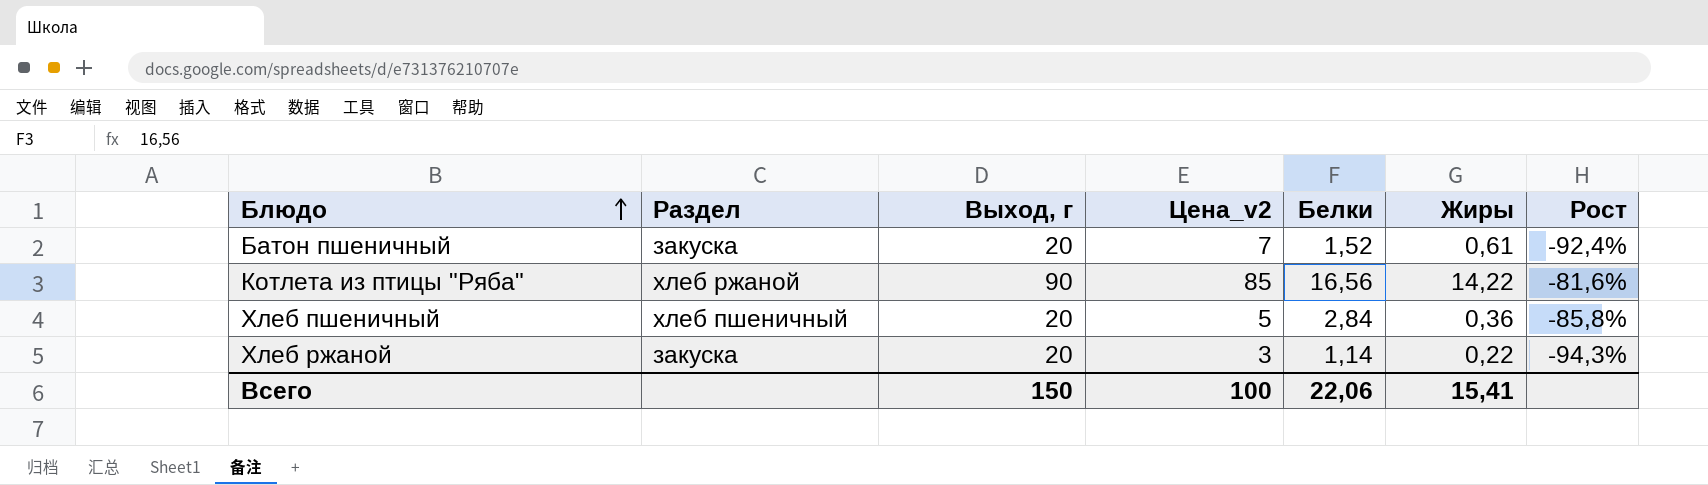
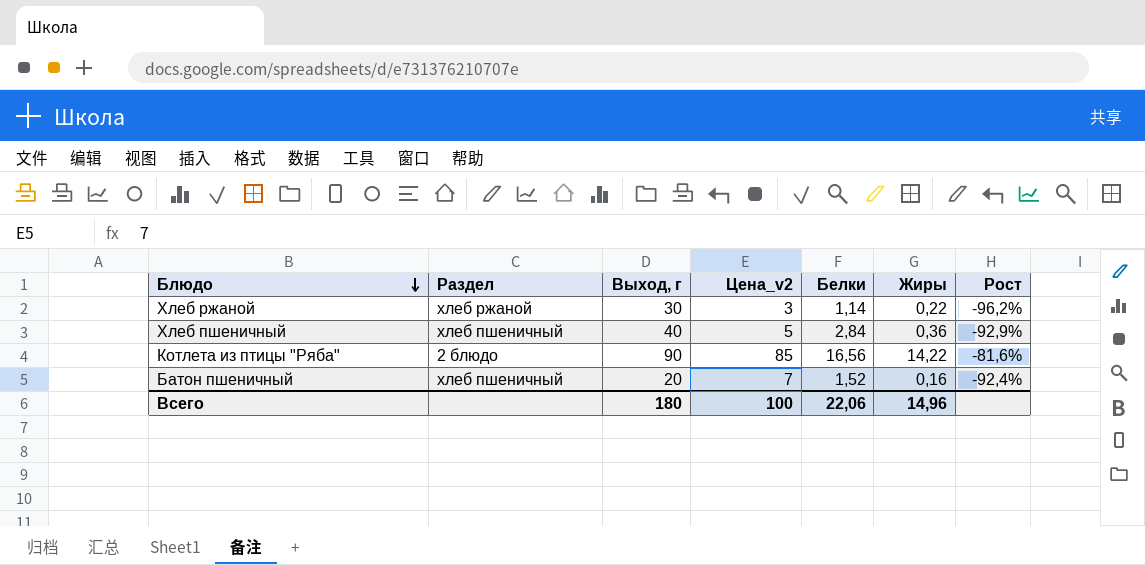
row order: Блюдо ascending -> Блюдо descending
Хлеб ржаной | Раздел: закуска -> хлеб ржаной
Хлеб ржаной | Выход, г: 20 -> 30
Хлеб ржаной | Рост: -94,3% -> -96,2%
Хлеб пшеничный | Выход, г: 20 -> 40
Хлеб пшеничный | Рост: -85,8% -> -92,9%
Котлета из птицы "Ряба" | Раздел: хлеб ржаной -> 2 блюдо
Батон пшеничный | Раздел: закуска -> хлеб пшеничный
Батон пшеничный | Жиры: 0,61 -> 0,16
Всего | Выход, г: 150 -> 180
Всего | Жиры: 15,41 -> 14,96

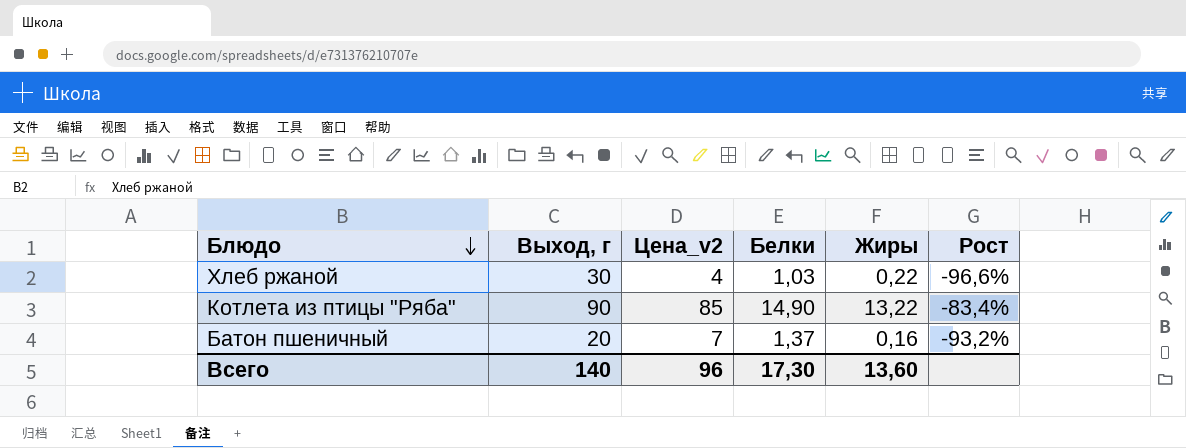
column Раздел | position: 2 -> none
row Хлеб пшеничный: хлеб пшеничный | 40 | 5 | 2,84 | 0,36 | -92,9% -> none
Хлеб ржаной | Цена_v2: 3 -> 4
Хлеб ржаной | Белки: 1,14 -> 1,03
Хлеб ржаной | Рост: -96,2% -> -96,6%
Котлета из птицы "Ряба" | Белки: 16,56 -> 14,90
Котлета из птицы "Ряба" | Жиры: 14,22 -> 13,22
Котлета из птицы "Ряба" | Рост: -81,6% -> -83,4%
Батон пшеничный | Белки: 1,52 -> 1,37
Батон пшеничный | Рост: -92,4% -> -93,2%
Всего | Выход, г: 180 -> 140
Всего | Цена_v2: 100 -> 96
Всего | Белки: 22,06 -> 17,30
Всего | Жиры: 14,96 -> 13,60

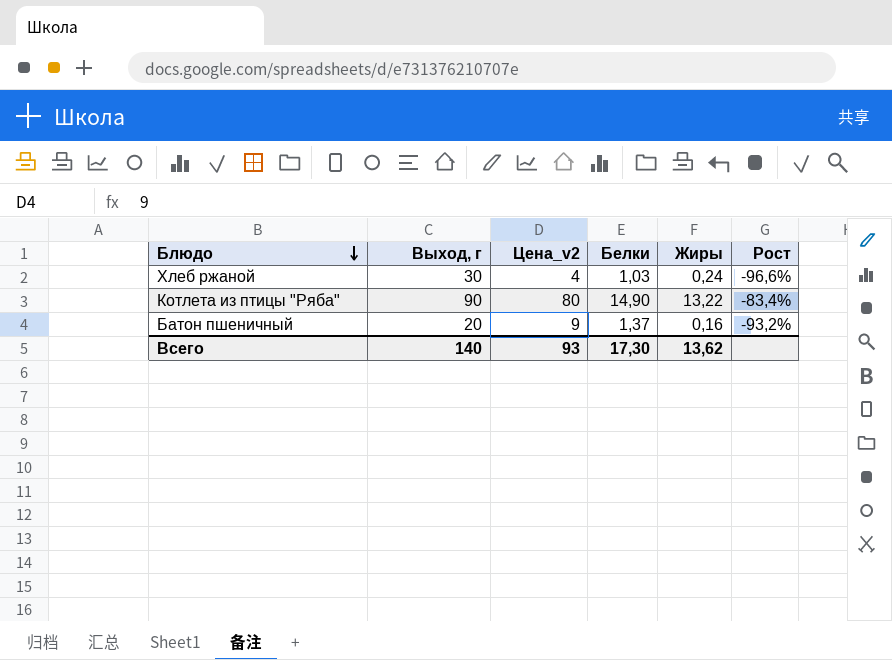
Хлеб ржаной | Жиры: 0,22 -> 0,24
Котлета из птицы "Ряба" | Цена_v2: 85 -> 80
Батон пшеничный | Цена_v2: 7 -> 9
Всего | Цена_v2: 96 -> 93
Всего | Жиры: 13,60 -> 13,62

